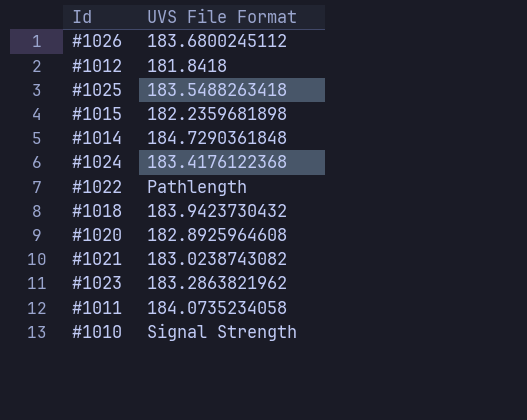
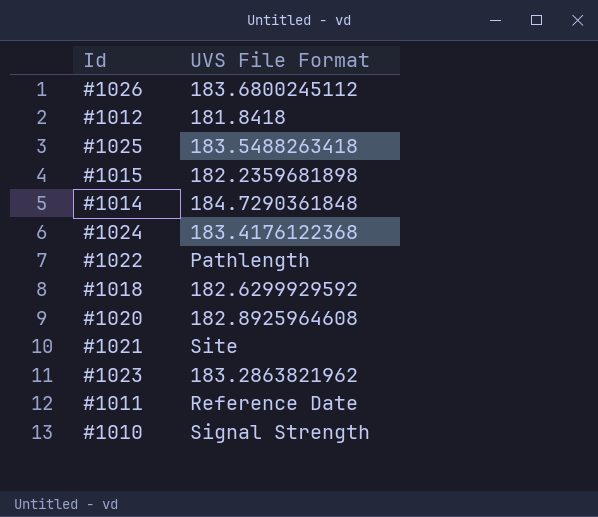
#1018 | UVS File Format: 183.9423730432 -> 182.6299929592
#1021 | UVS File Format: 183.0238743082 -> Site
#1011 | UVS File Format: 184.0735234058 -> Reference Date

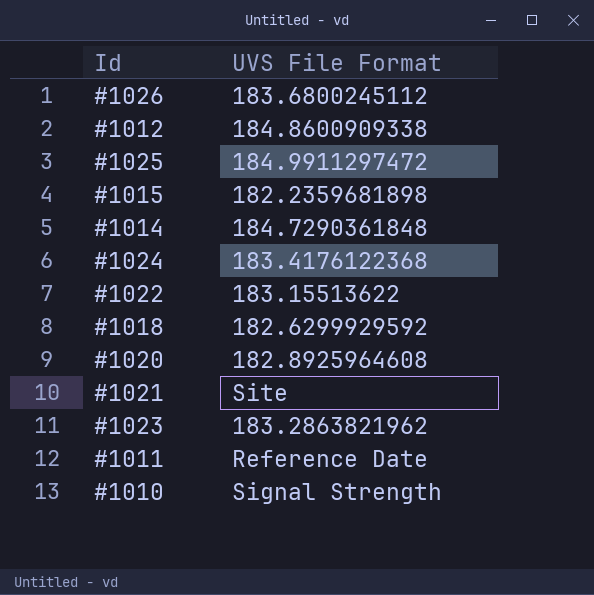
#1012 | UVS File Format: 181.8418 -> 184.8600909338
#1025 | UVS File Format: 183.5488263418 -> 184.9911297472
#1022 | UVS File Format: Pathlength -> 183.15513622

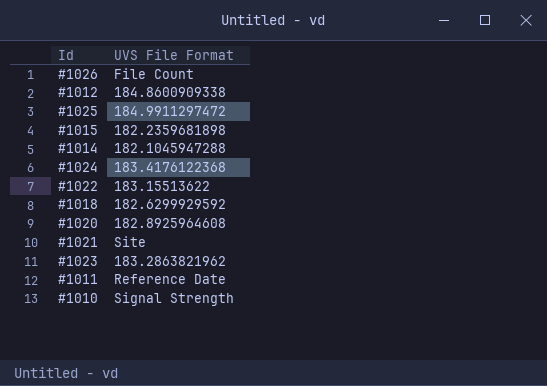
#1026 | UVS File Format: 183.6800245112 -> File Count
#1014 | UVS File Format: 184.7290361848 -> 182.1045947288

